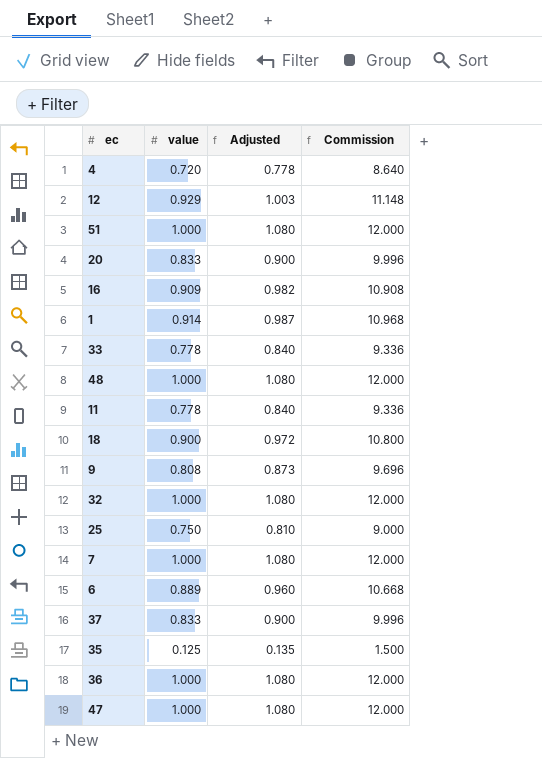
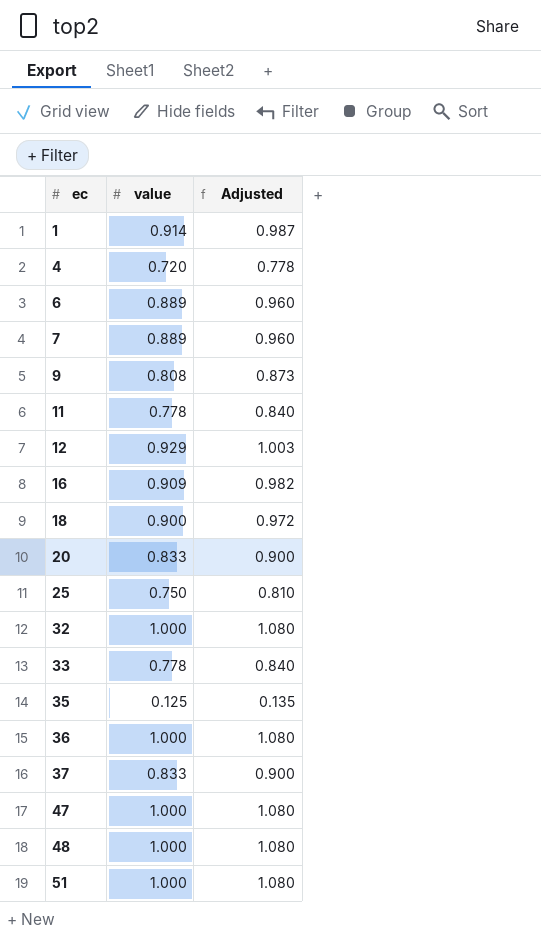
row order: none -> ec ascending
column Commission | formula: [value] * 12 -> none
7 | value: 1.000 -> 0.889
7 | Adjusted: 1.080 -> 0.960

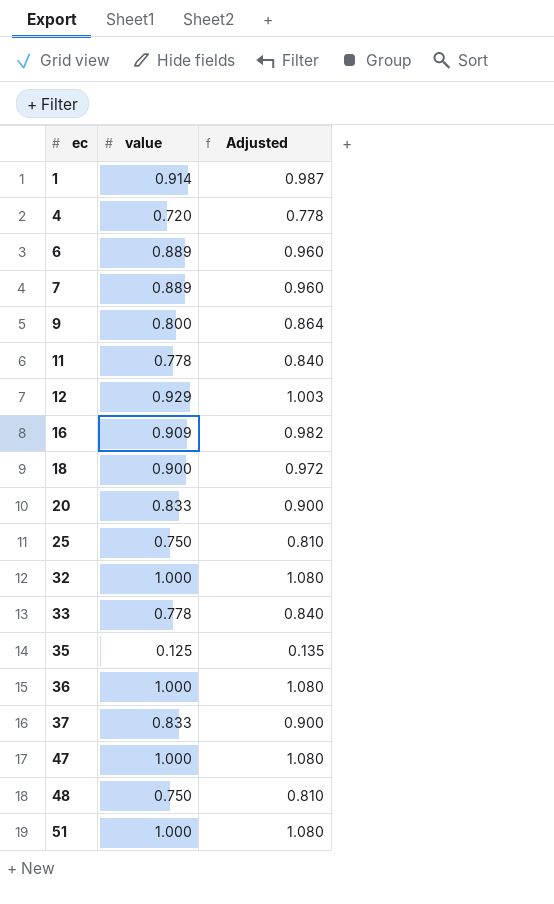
9 | value: 0.808 -> 0.800
9 | Adjusted: 0.873 -> 0.864
48 | value: 1.000 -> 0.750
48 | Adjusted: 1.080 -> 0.810

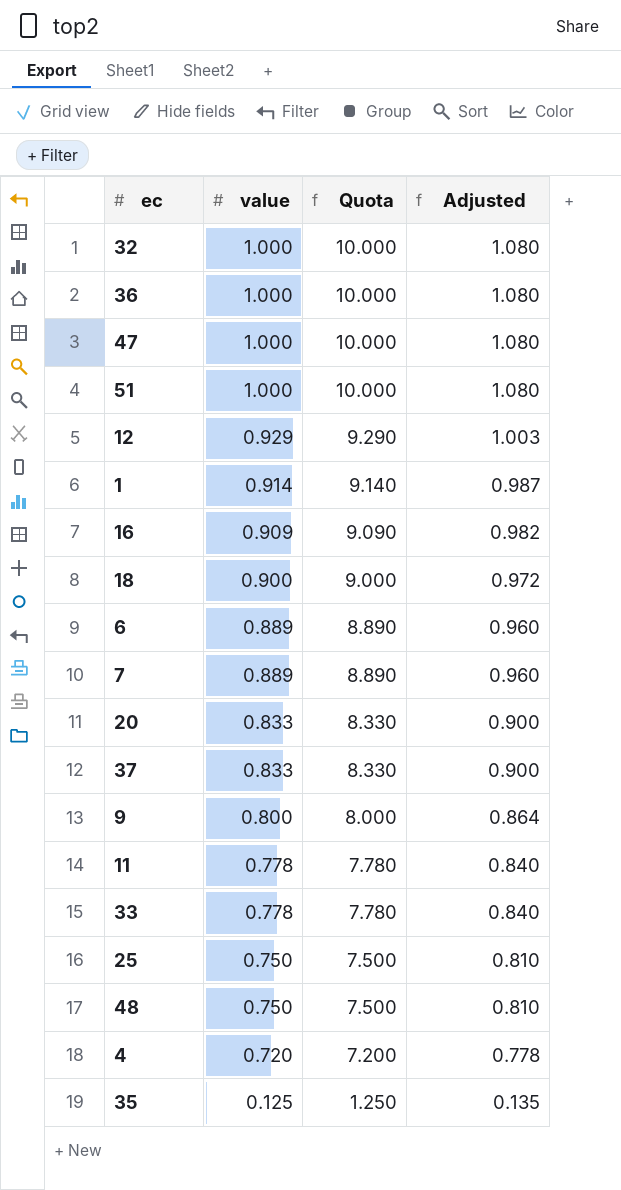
row order: ec ascending -> value descending
column Quota | formula: none -> [value] * 10

